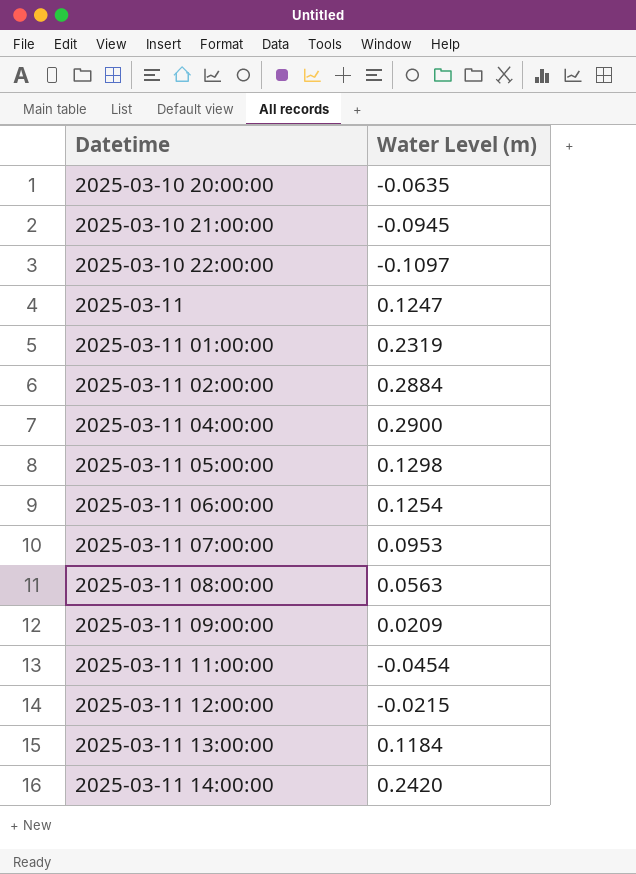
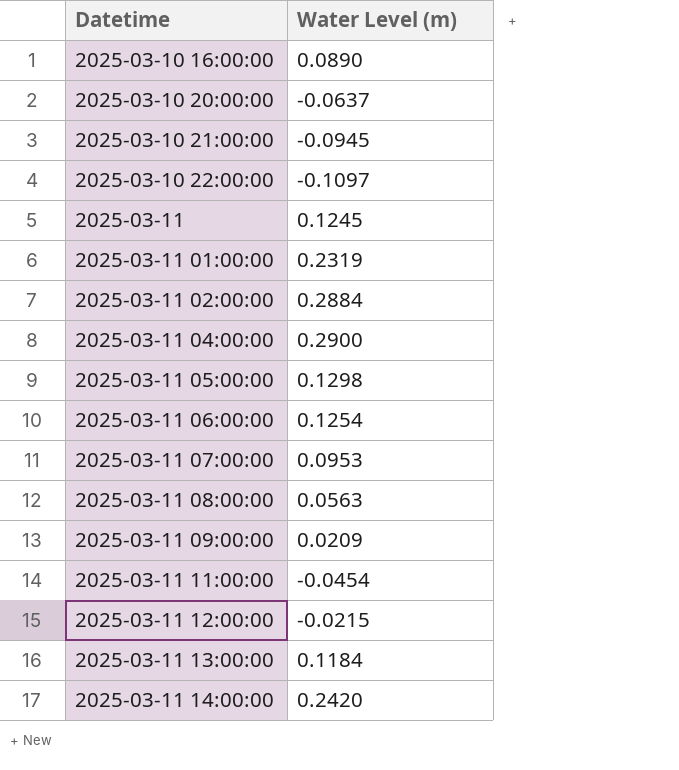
row 2025-03-10 16:00:00: none -> 0.0890
2025-03-10 20:00:00 | Water Level (m): -0.0635 -> -0.0637
2025-03-11 | Water Level (m): 0.1247 -> 0.1245

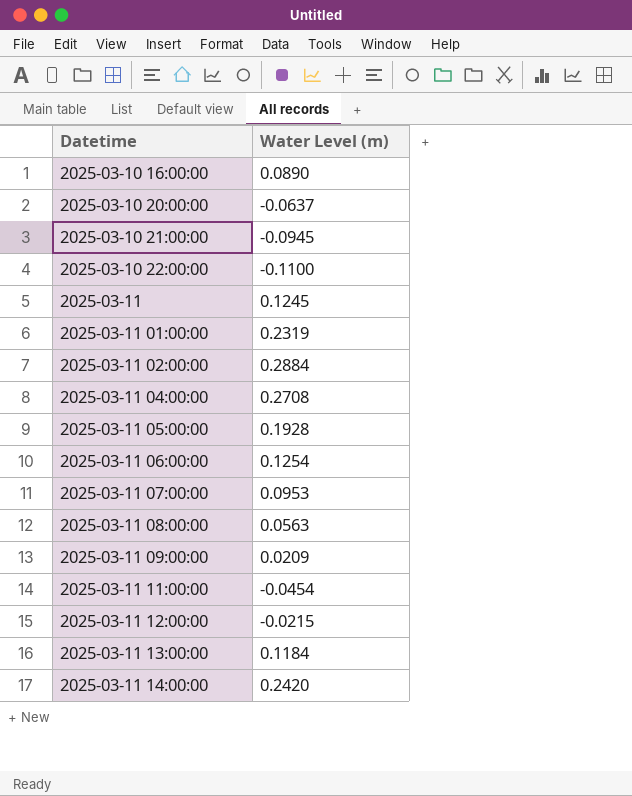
2025-03-10 22:00:00 | Water Level (m): -0.1097 -> -0.1100
2025-03-11 04:00:00 | Water Level (m): 0.2900 -> 0.2708
2025-03-11 05:00:00 | Water Level (m): 0.1298 -> 0.1928

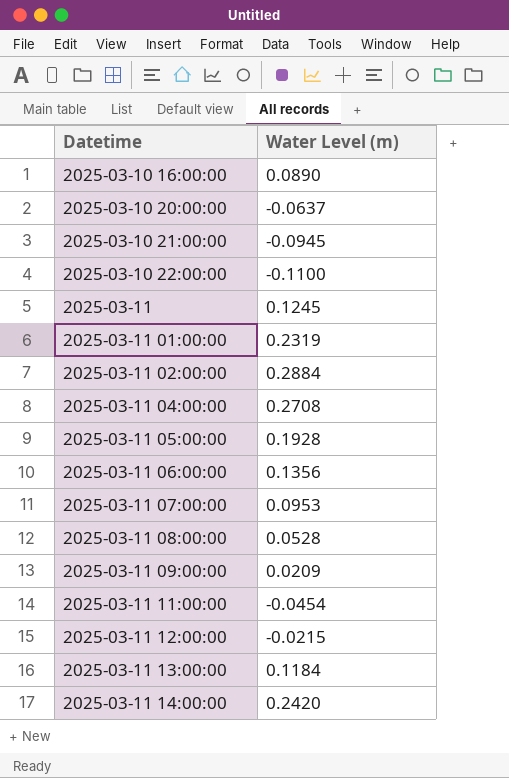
2025-03-11 06:00:00 | Water Level (m): 0.1254 -> 0.1356
2025-03-11 08:00:00 | Water Level (m): 0.0563 -> 0.0528

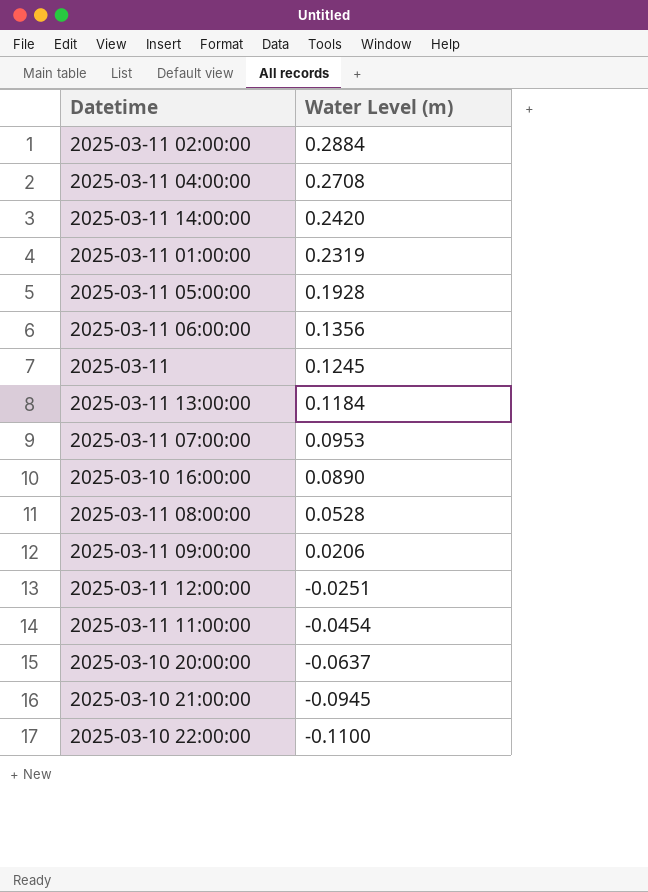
row order: Datetime ascending -> Water Level (m) descending
2025-03-11 09:00:00 | Water Level (m): 0.0209 -> 0.0206
2025-03-11 12:00:00 | Water Level (m): -0.0215 -> -0.0251

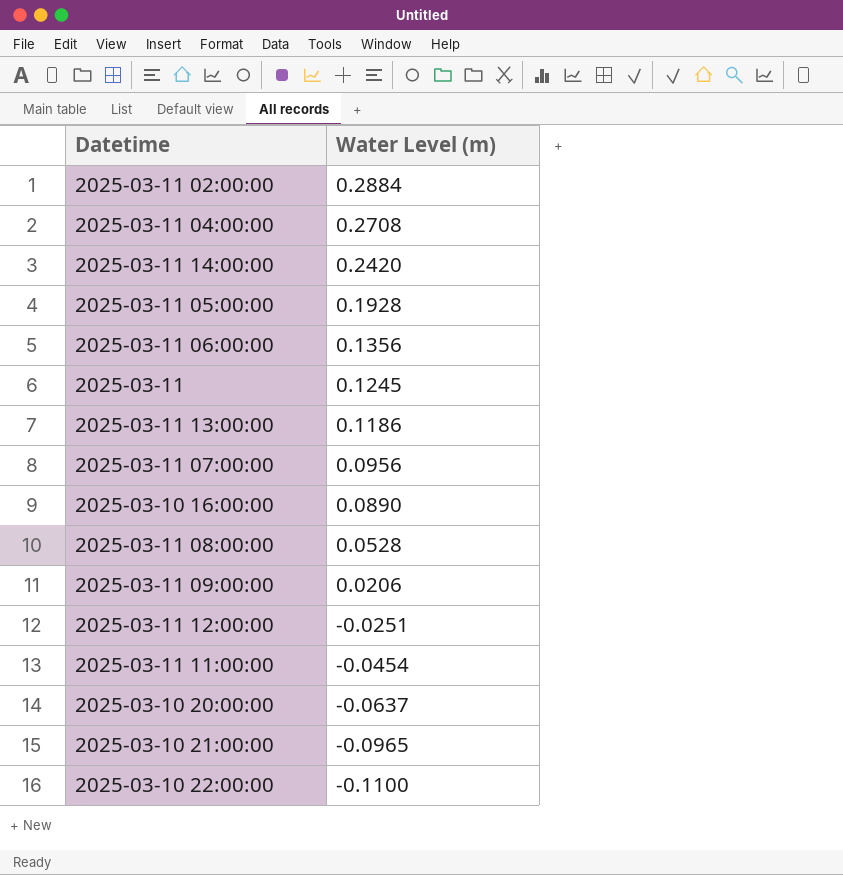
row 2025-03-11 01:00:00: 0.2319 -> none
2025-03-11 13:00:00 | Water Level (m): 0.1184 -> 0.1186
2025-03-11 07:00:00 | Water Level (m): 0.0953 -> 0.0956
2025-03-10 21:00:00 | Water Level (m): -0.0945 -> -0.0965

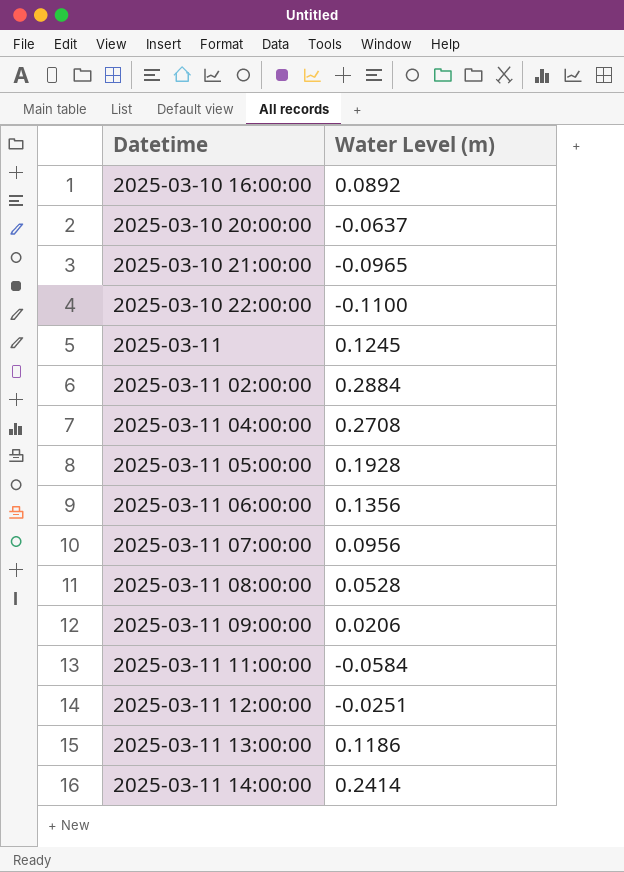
row order: Water Level (m) descending -> Datetime ascending
2025-03-10 16:00:00 | Water Level (m): 0.0890 -> 0.0892
2025-03-11 11:00:00 | Water Level (m): -0.0454 -> -0.0584
2025-03-11 14:00:00 | Water Level (m): 0.2420 -> 0.2414

